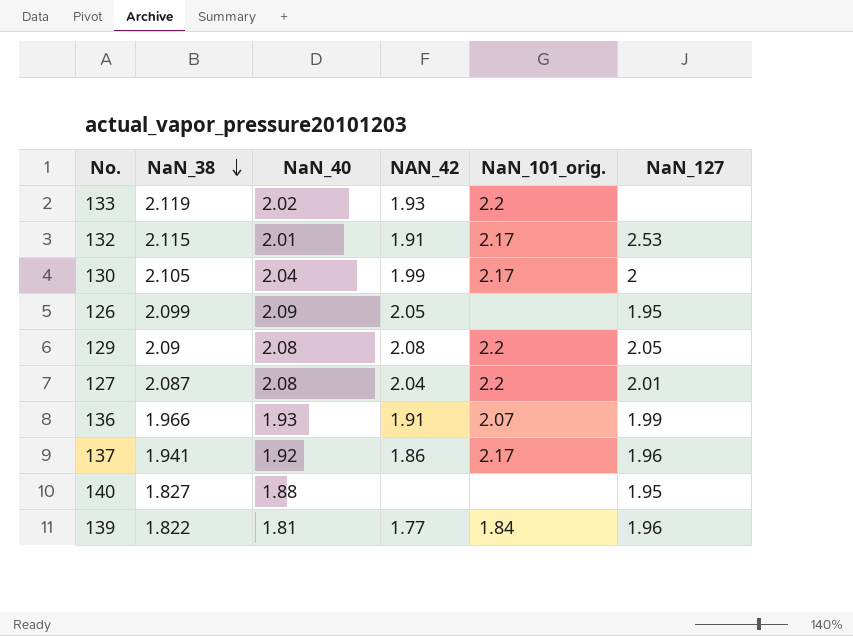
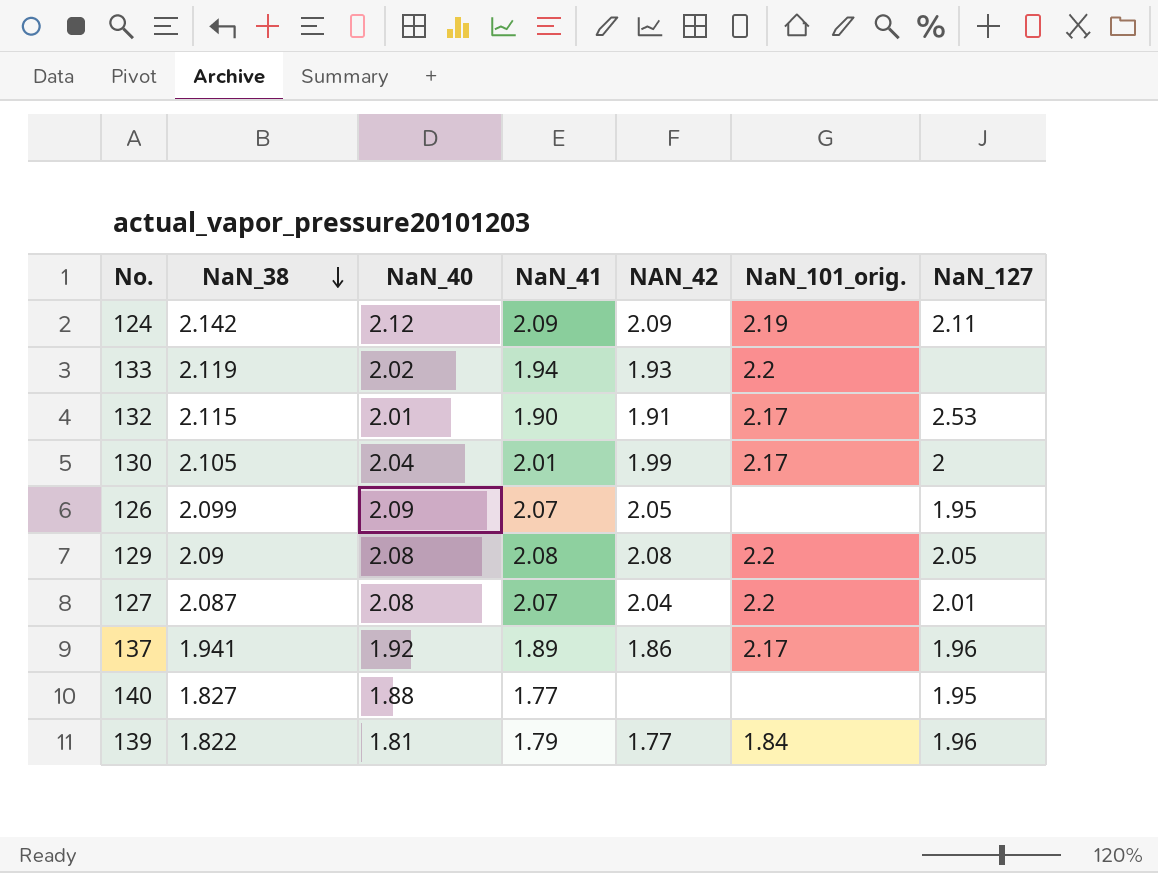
column NaN_41 | position: none -> 4
row 136: 1.966 | 1.93 | 1.91 | 2.07 | 1.99 -> none
row 124: none -> 2.142 | 2.12 | 2.09 | 2.09 | 2.19 | 2.11

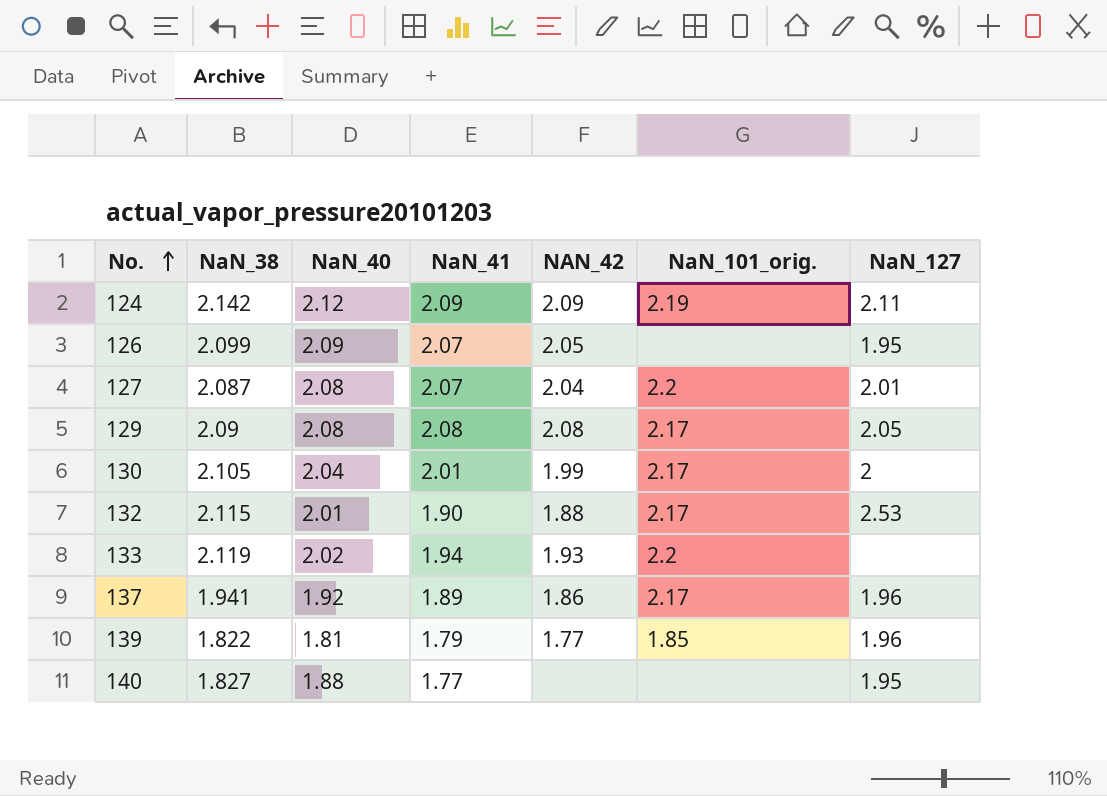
row order: NaN_38 descending -> No. ascending
129 | NaN_101_orig.: 2.2 -> 2.17
132 | NAN_42: 1.91 -> 1.88
139 | NaN_101_orig.: 1.84 -> 1.85

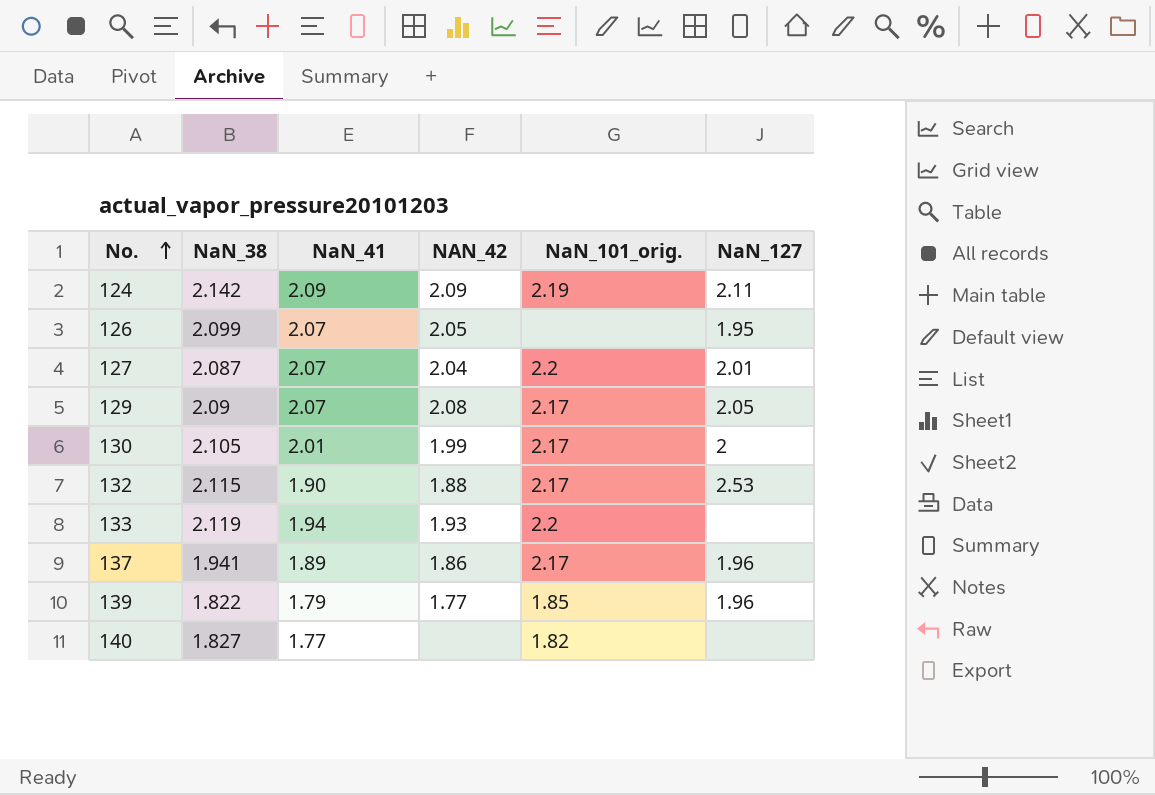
column NaN_40 | position: 3 -> none
129 | NaN_41: 2.08 -> 2.07
140 | NaN_101_orig.: none -> 1.82
140 | NaN_127: 1.95 -> none

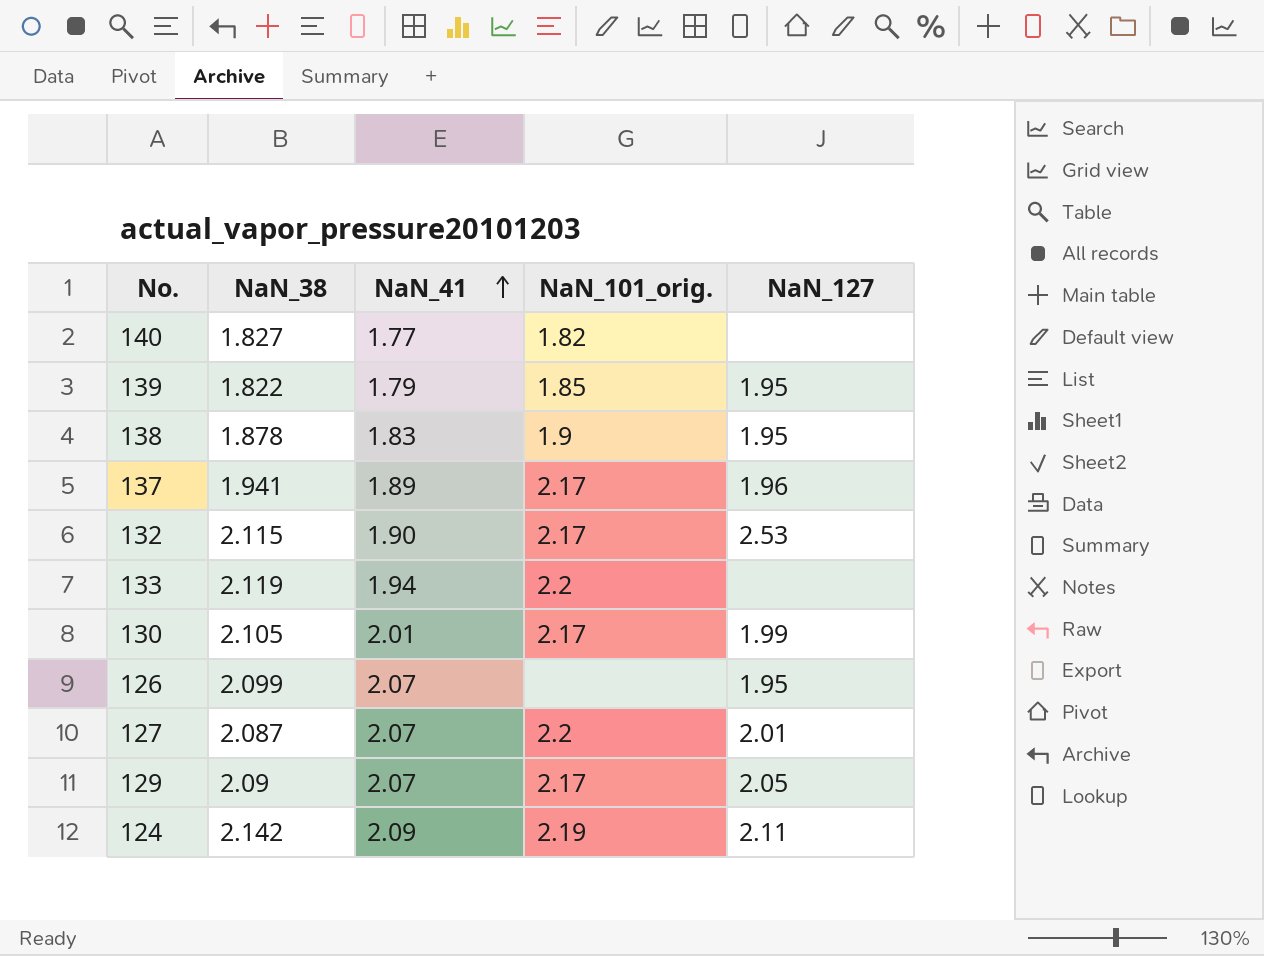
row order: No. ascending -> NaN_41 ascending
column NAN_42 | position: 4 -> none
139 | NaN_127: 1.96 -> 1.95
row 138: none -> 1.878 | 1.83 | 1.9 | 1.95
130 | NaN_127: 2 -> 1.99

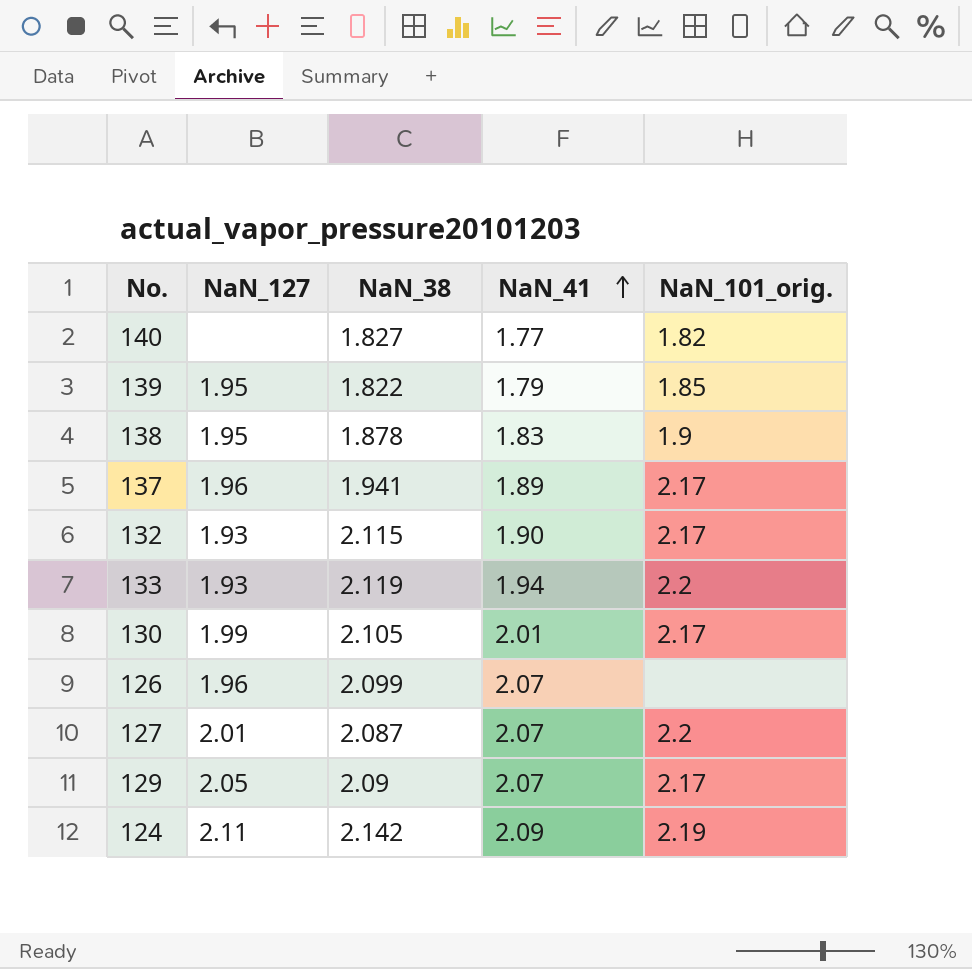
column NaN_127 | position: 5 -> 2
132 | NaN_127: 2.53 -> 1.93
133 | NaN_127: none -> 1.93
126 | NaN_127: 1.95 -> 1.96

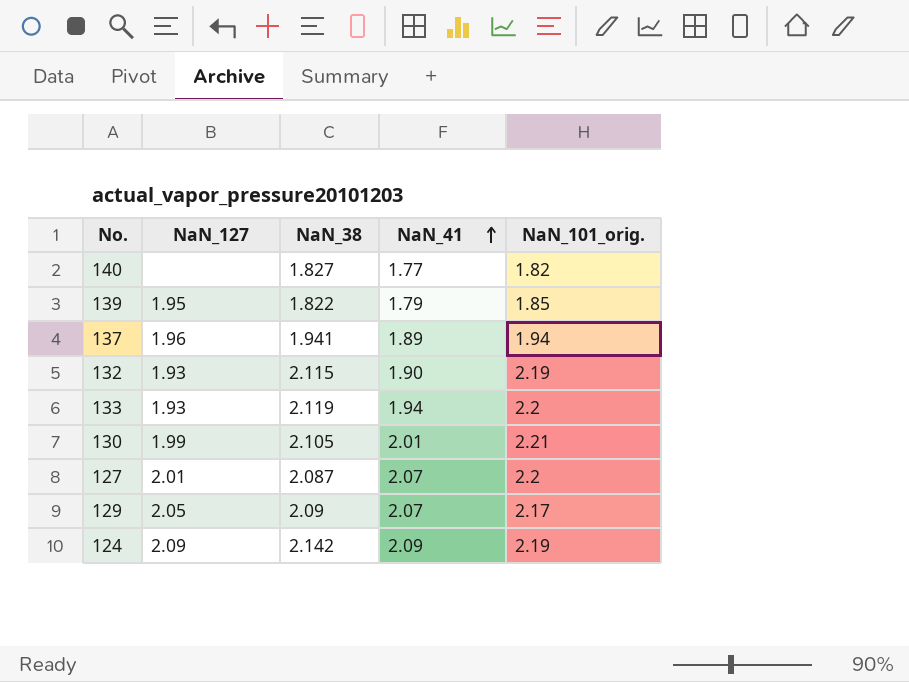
row 138: 1.95 | 1.878 | 1.83 | 1.9 -> none
row 126: 1.96 | 2.099 | 2.07 | none -> none
137 | NaN_101_orig.: 2.17 -> 1.94
132 | NaN_101_orig.: 2.17 -> 2.19
130 | NaN_101_orig.: 2.17 -> 2.21
124 | NaN_127: 2.11 -> 2.09

